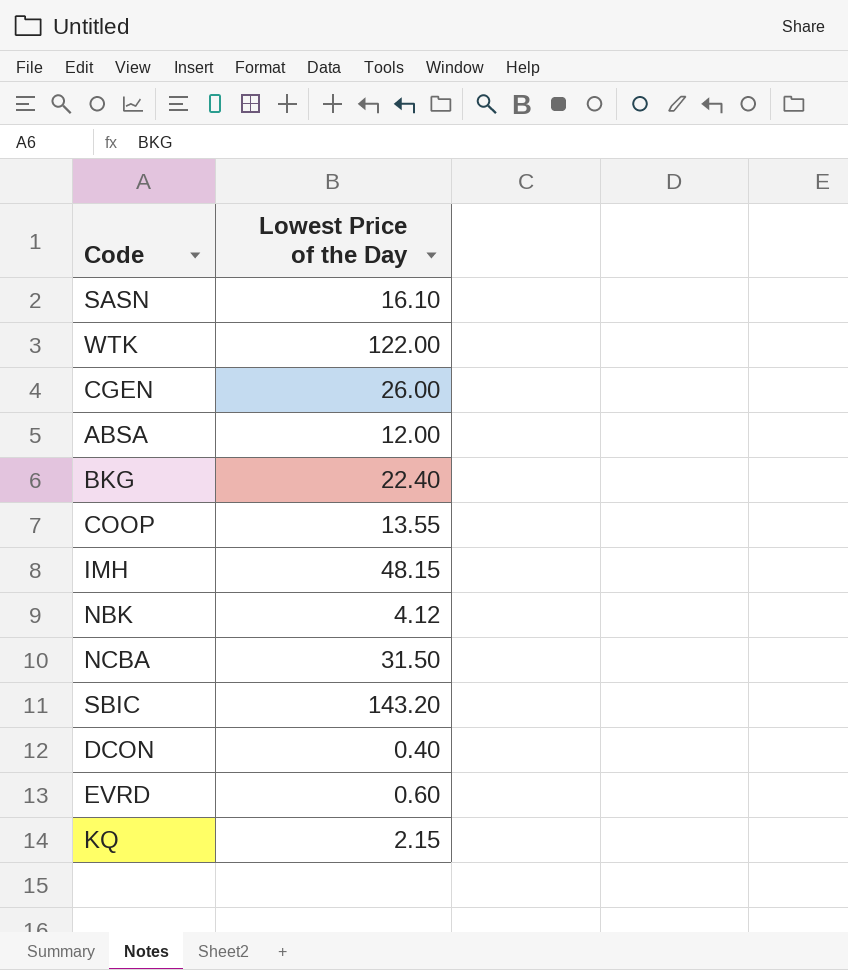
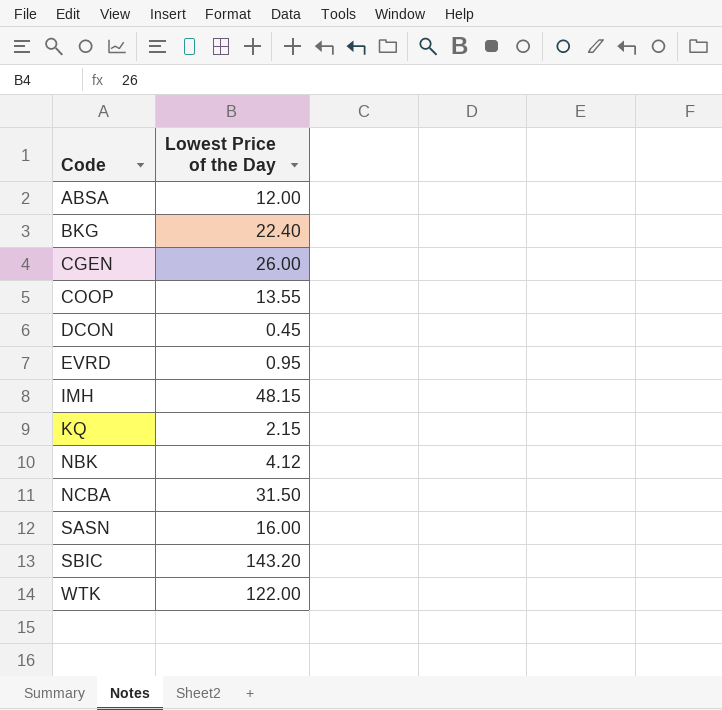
row order: none -> Code ascending
DCON | Lowest Price of the Day: 0.40 -> 0.45
EVRD | Lowest Price of the Day: 0.60 -> 0.95
SASN | Lowest Price of the Day: 16.10 -> 16.00

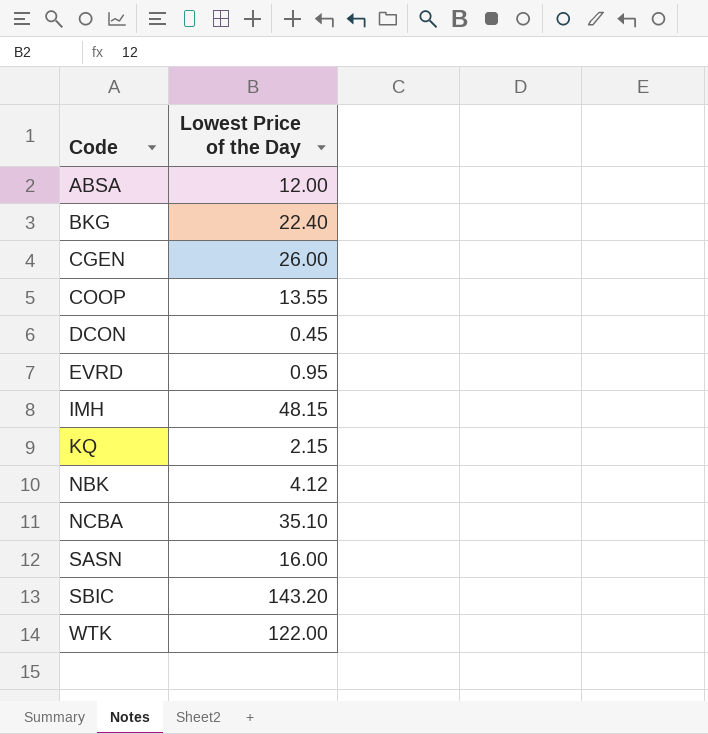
NCBA | Lowest Price of the Day: 31.50 -> 35.10

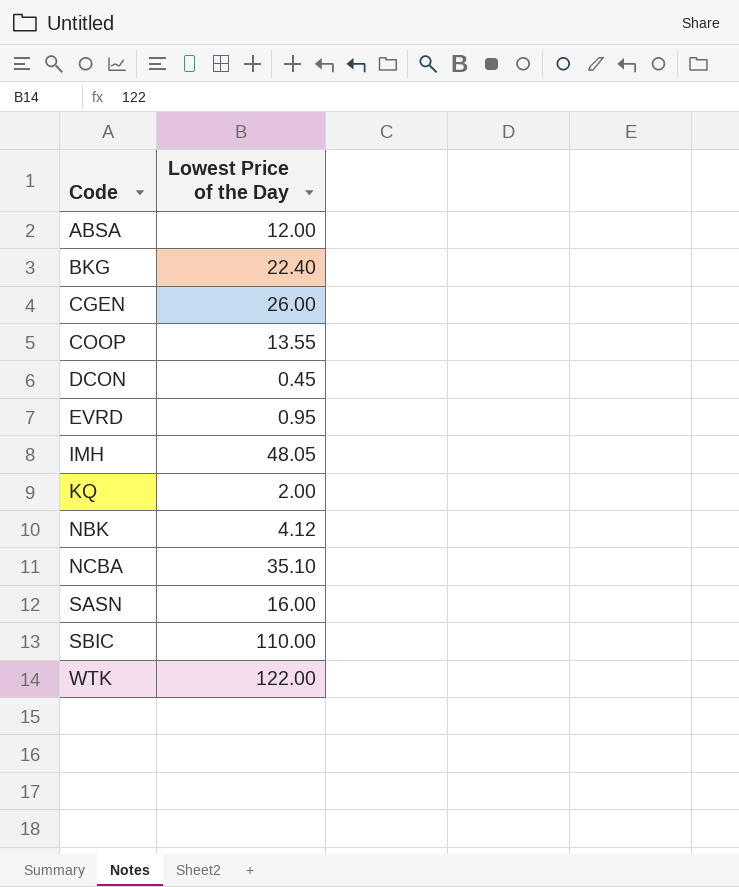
IMH | Lowest Price of the Day: 48.15 -> 48.05
KQ | Lowest Price of the Day: 2.15 -> 2.00
SBIC | Lowest Price of the Day: 143.20 -> 110.00

